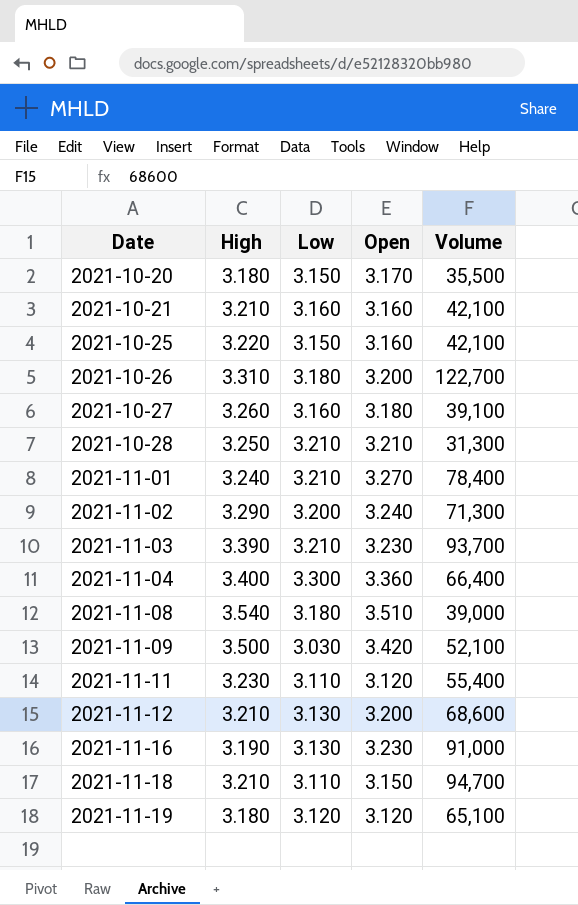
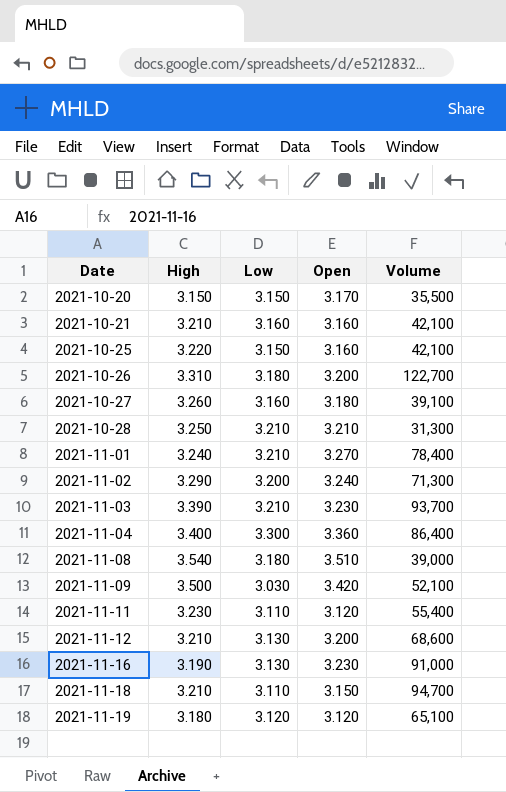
2021-10-20 | High: 3.180 -> 3.150
2021-11-04 | Volume: 66,400 -> 86,400

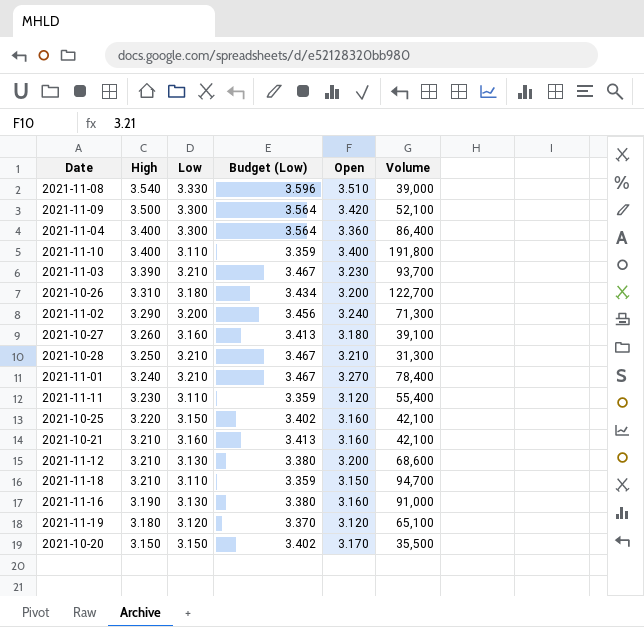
row order: Date ascending -> High descending
column Budget (Low) | formula: none -> [Low] * 1.08
2021-11-08 | Low: 3.180 -> 3.330
2021-11-09 | Low: 3.030 -> 3.300
row 2021-11-10: none -> 3.400 | 3.110 | 3.359 | 3.400 | 191,800
2021-11-16 | Open: 3.230 -> 3.160

